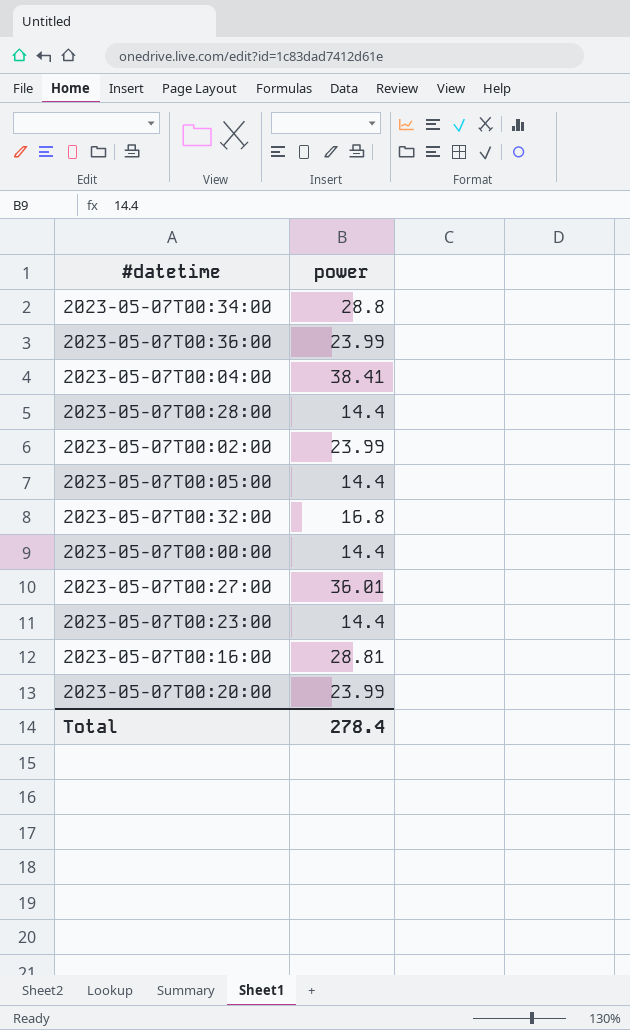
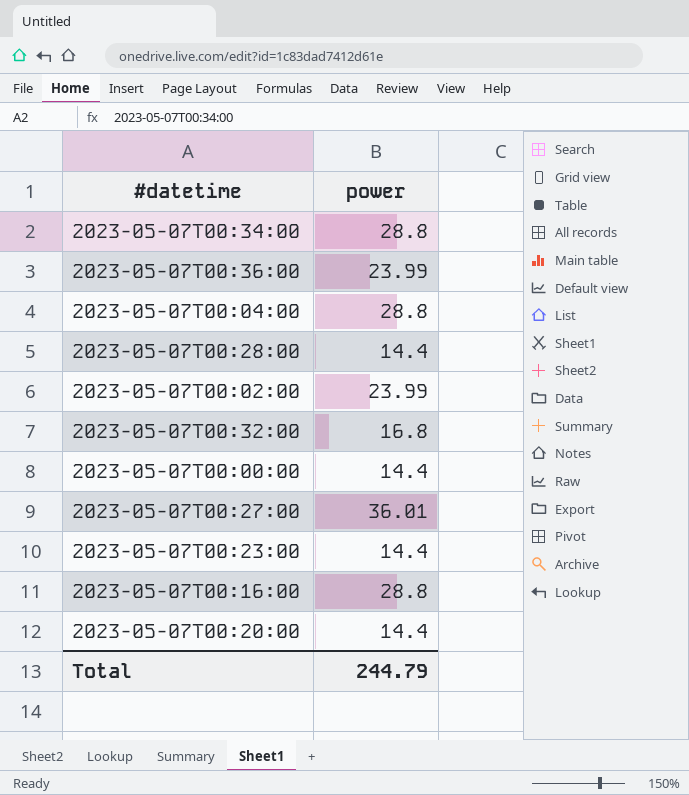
row 2023-05-07T00:05:00: 14.4 -> none
2023-05-07T00:04:00 | power: 38.41 -> 28.8
2023-05-07T00:16:00 | power: 28.81 -> 28.8
2023-05-07T00:20:00 | power: 23.99 -> 14.4
Total | power: 278.4 -> 244.79

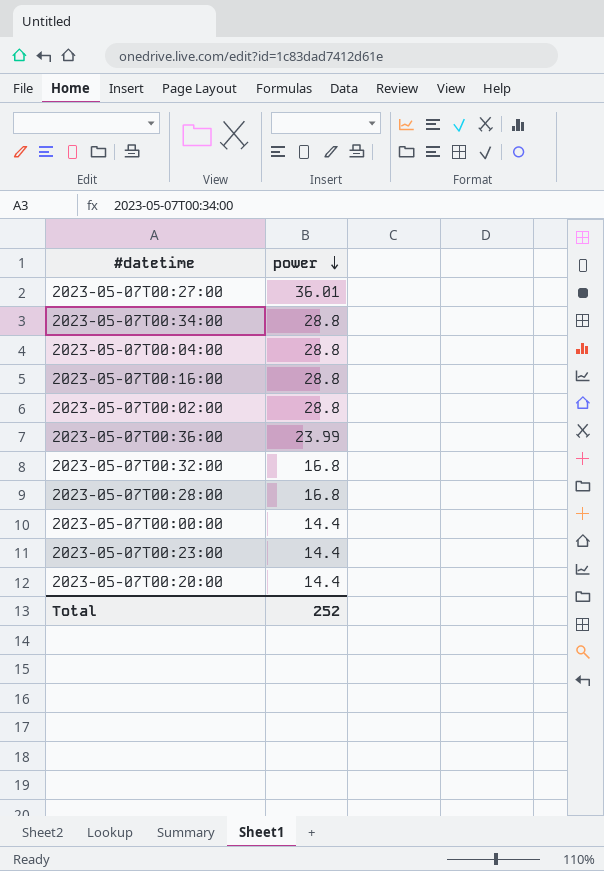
row order: none -> power descending
2023-05-07T00:02:00 | power: 23.99 -> 28.8
2023-05-07T00:28:00 | power: 14.4 -> 16.8
Total | power: 244.79 -> 252

